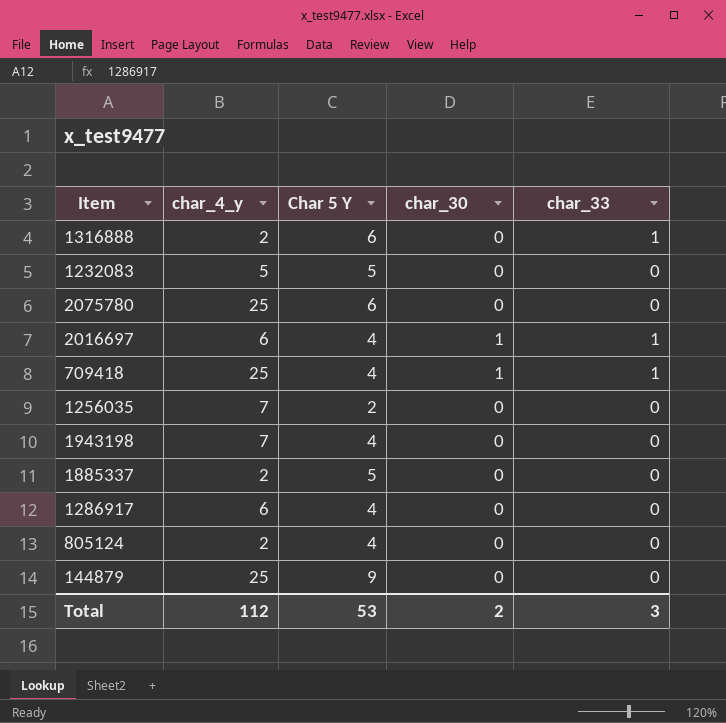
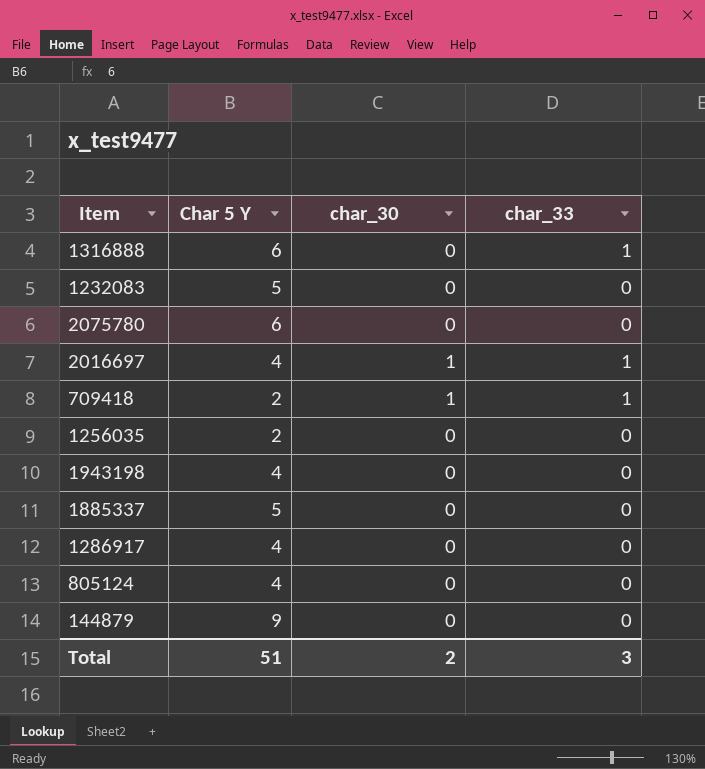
column char_4_y | position: 2 -> none
709418 | Char 5 Y: 4 -> 2
Total | Char 5 Y: 53 -> 51

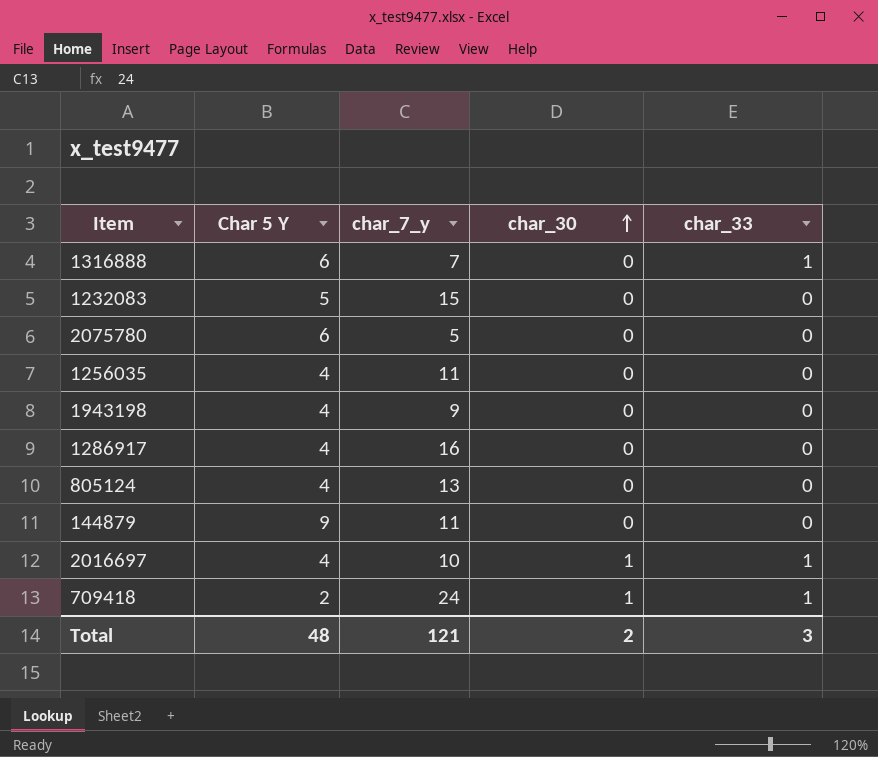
row order: none -> char_30 ascending
column char_7_y | position: none -> 3
row 1885337: 5 | 0 | 0 -> none
1256035 | Char 5 Y: 2 -> 4
Total | Char 5 Y: 51 -> 48

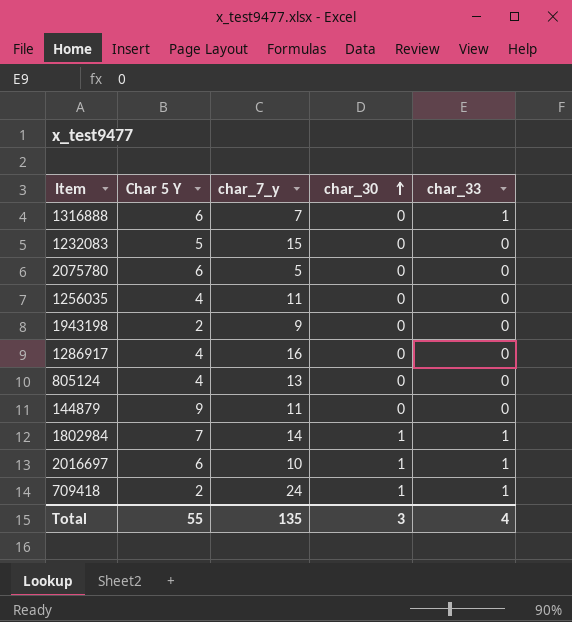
1943198 | Char 5 Y: 4 -> 2
row 1802984: none -> 7 | 14 | 1 | 1
2016697 | Char 5 Y: 4 -> 6
Total | Char 5 Y: 48 -> 55
Total | char_7_y: 121 -> 135
Total | char_30: 2 -> 3
Total | char_33: 3 -> 4

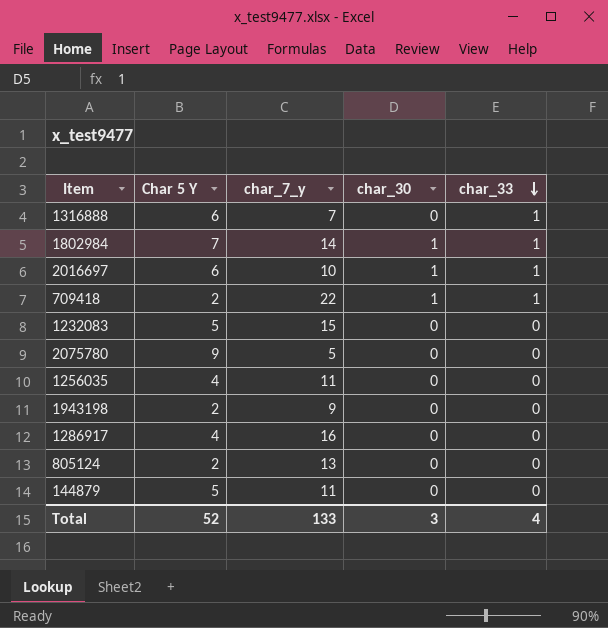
row order: char_30 ascending -> char_33 descending
709418 | char_7_y: 24 -> 22
2075780 | Char 5 Y: 6 -> 9
805124 | Char 5 Y: 4 -> 2
144879 | Char 5 Y: 9 -> 5
Total | Char 5 Y: 55 -> 52
Total | char_7_y: 135 -> 133

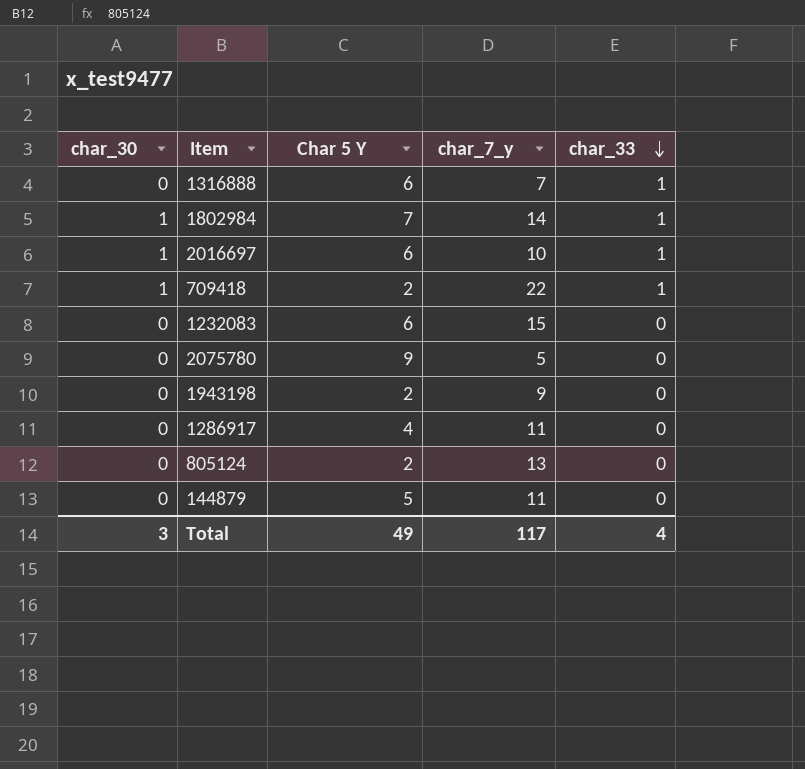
column char_30 | position: 4 -> 1
row 1256035: 4 | 11 | 0 | 0 -> none
1232083 | Char 5 Y: 5 -> 6
1286917 | char_7_y: 16 -> 11
Total | Char 5 Y: 52 -> 49
Total | char_7_y: 133 -> 117

